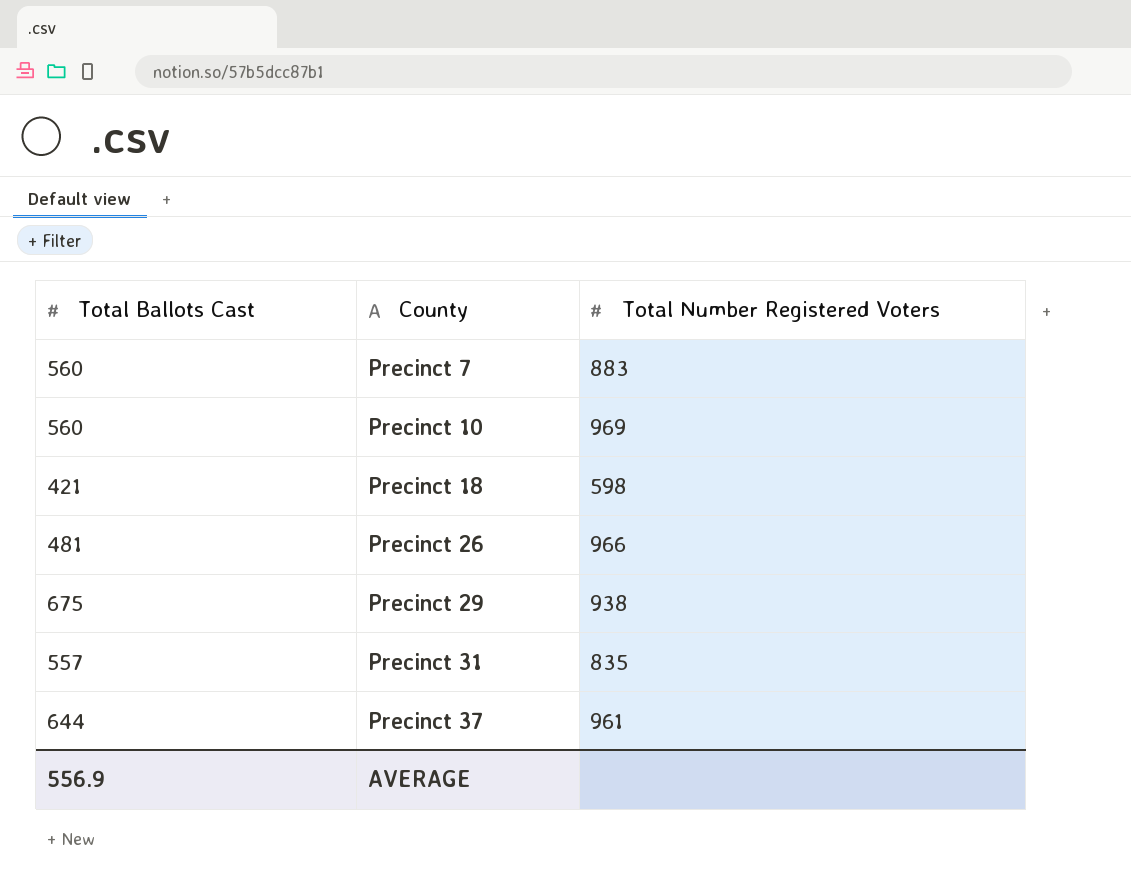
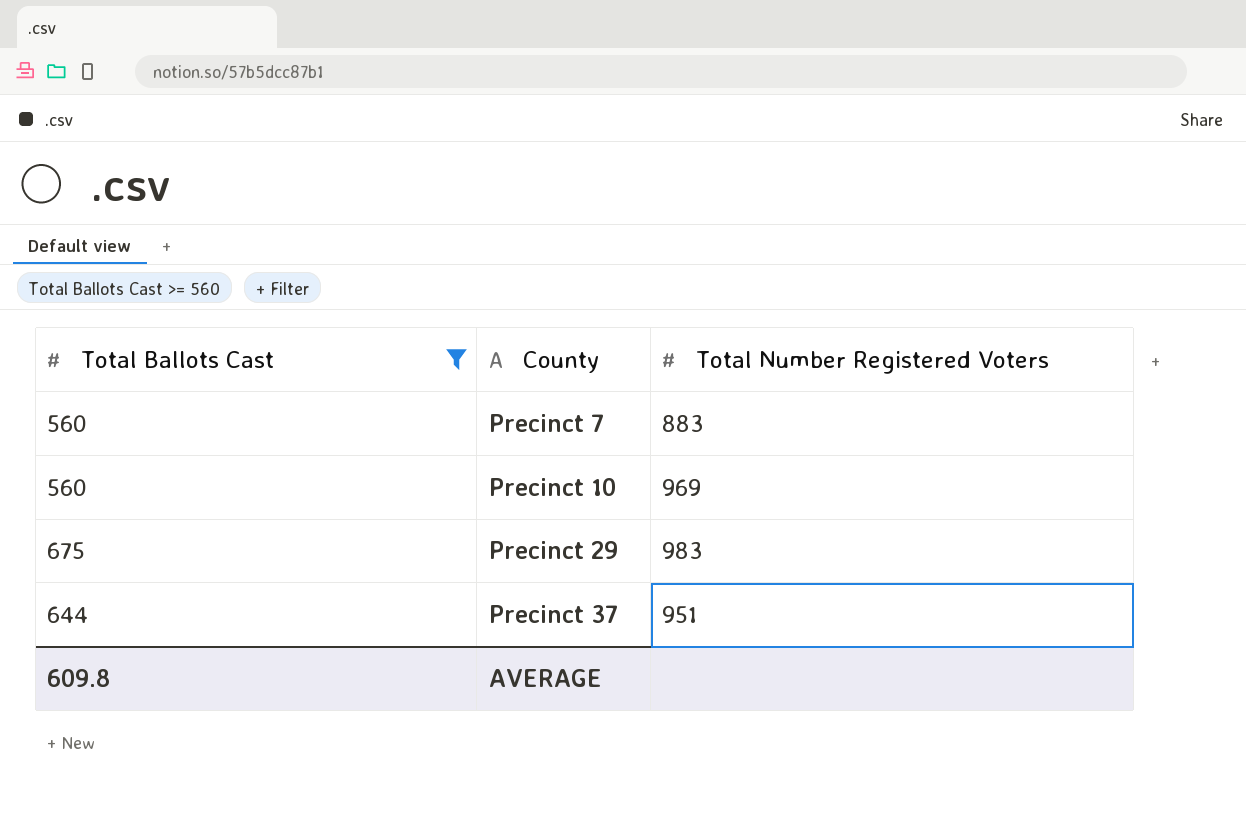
filter: none -> Total Ballots Cast >= 560
Precinct 29 | Total Number Registered Voters: 938 -> 983
Precinct 37 | Total Number Registered Voters: 961 -> 951
AVERAGE | Total Ballots Cast: 556.9 -> 609.8

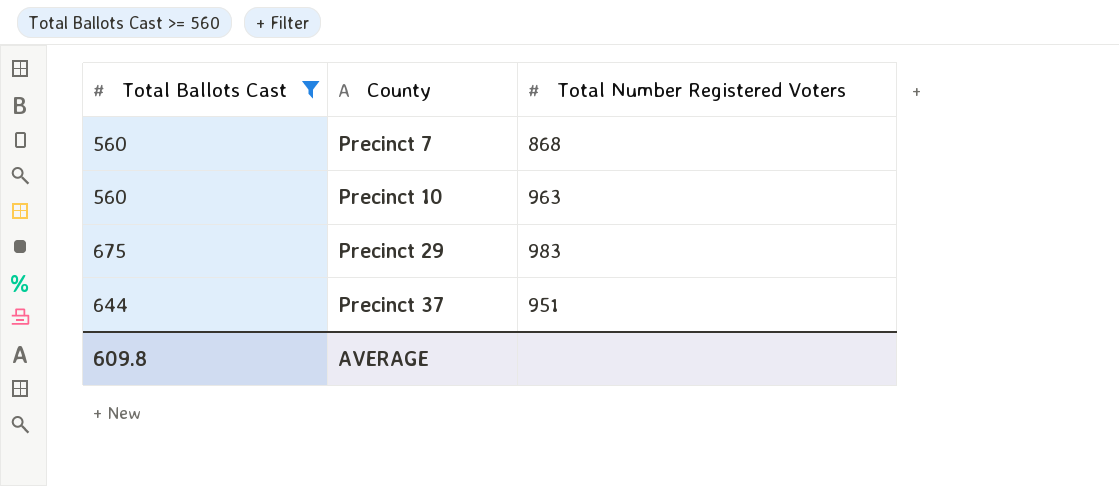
Precinct 7 | Total Number Registered Voters: 883 -> 868
Precinct 10 | Total Number Registered Voters: 969 -> 963

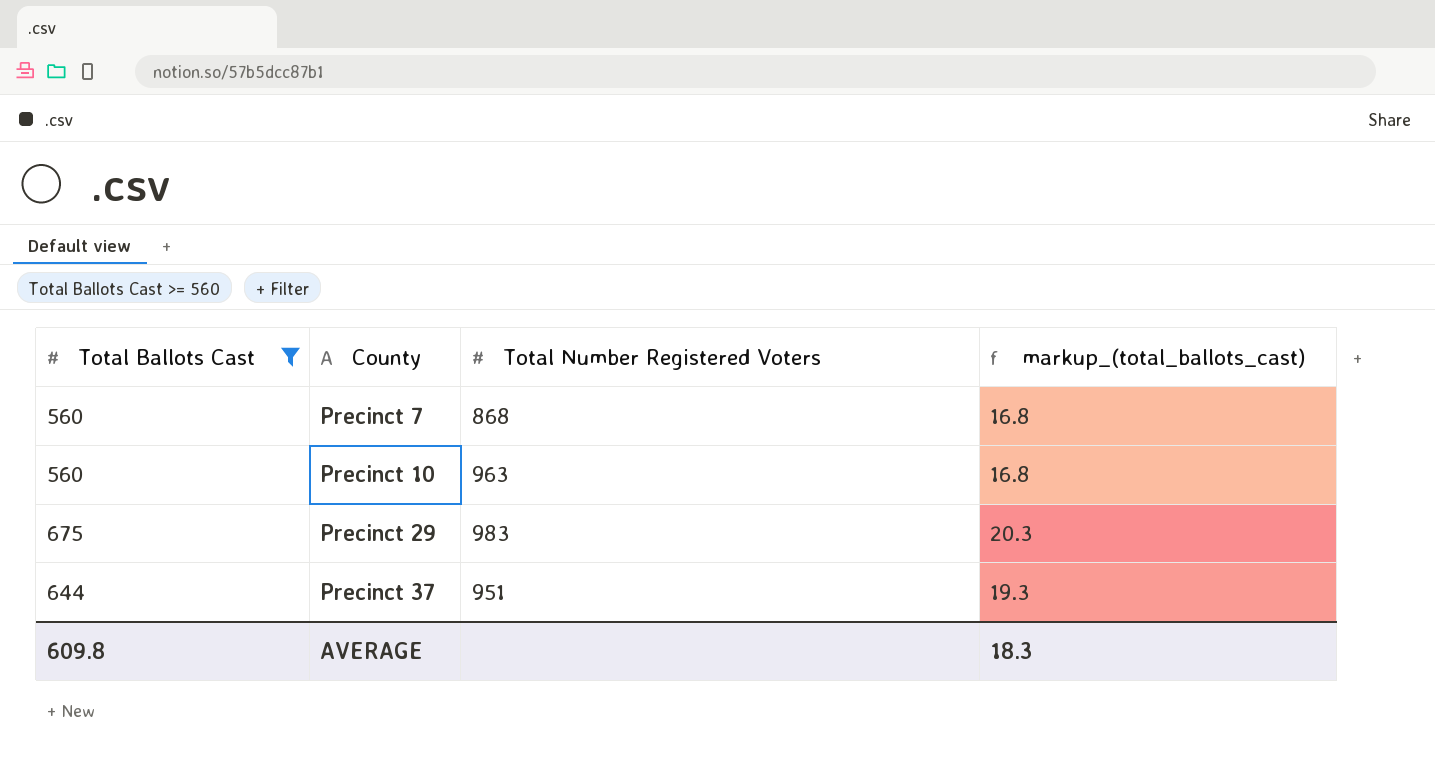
column markup_(total_ballots_cast) | formula: none -> [Total Ballots Cast] * 0.03

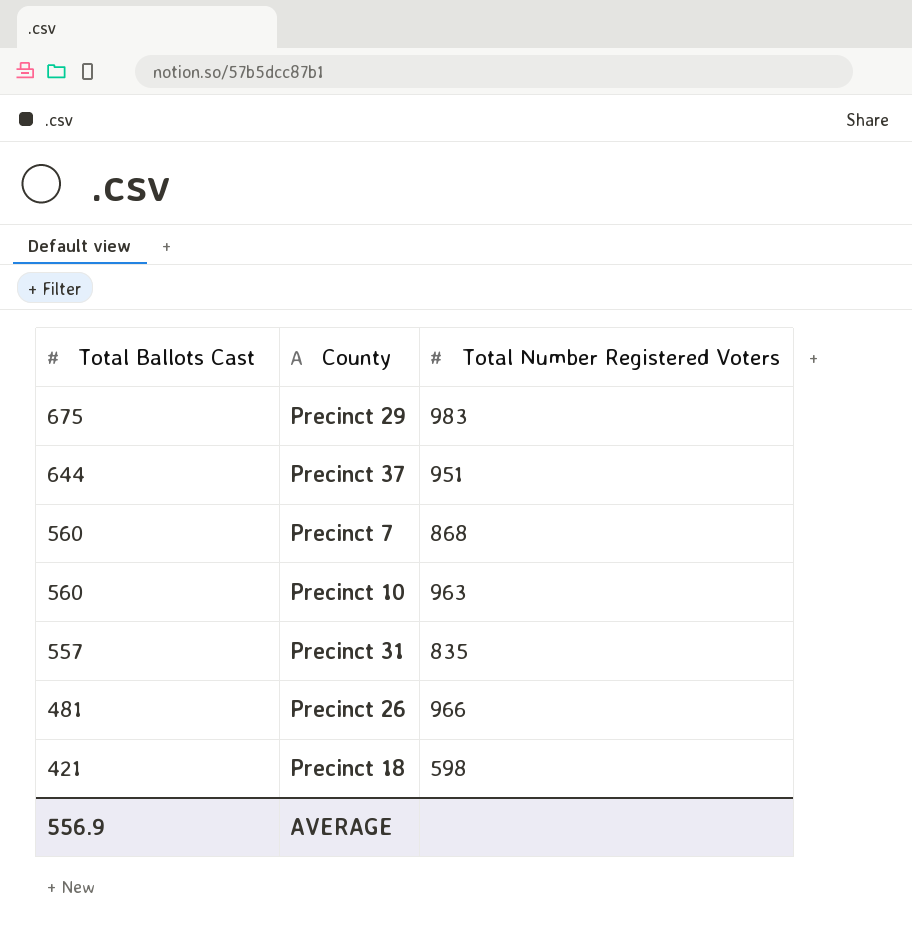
filter: Total Ballots Cast >= 560 -> none
row order: County ascending -> Total Ballots Cast descending
column markup_(total_ballots_cast) | formula: [Total Ballots Cast] * 0.03 -> none
AVERAGE | Total Ballots Cast: 609.8 -> 556.9

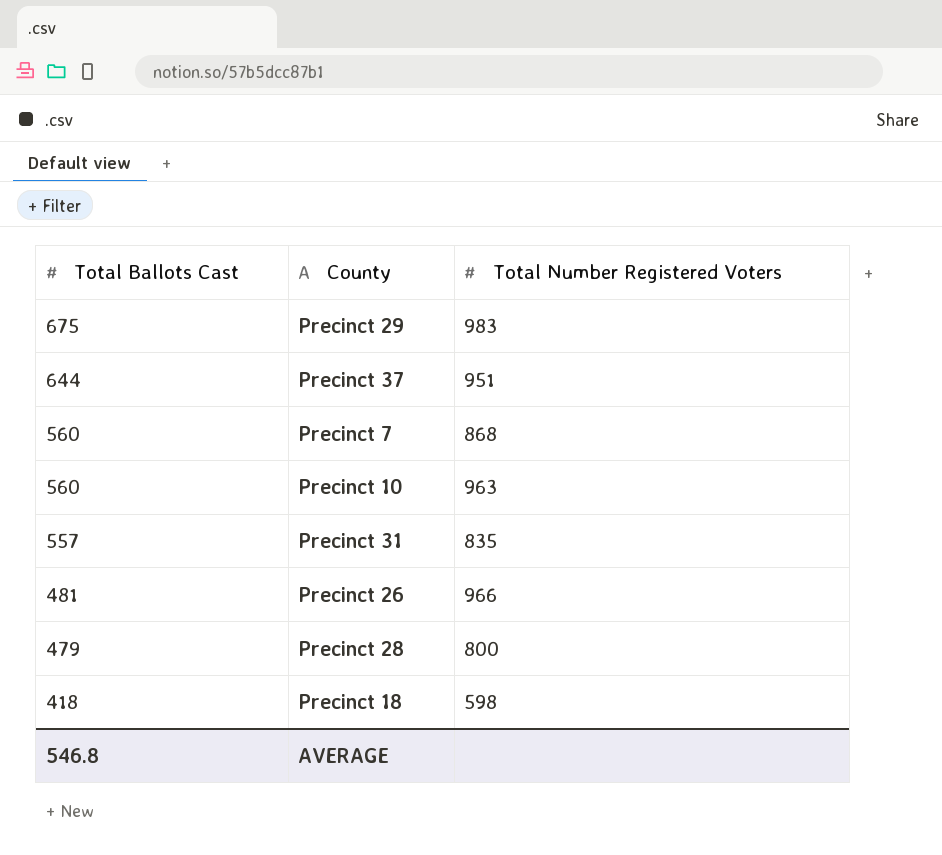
row Precinct 28: none -> 479 | 800
Precinct 18 | Total Ballots Cast: 421 -> 418
AVERAGE | Total Ballots Cast: 556.9 -> 546.8

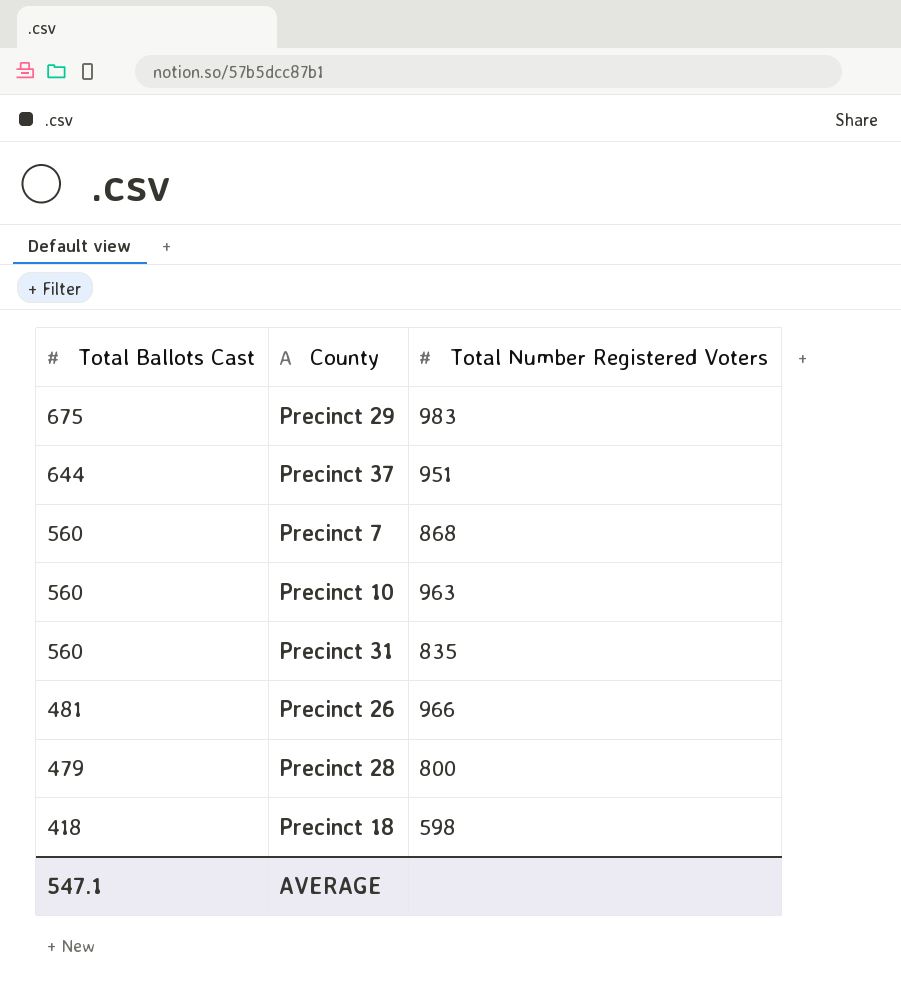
Precinct 31 | Total Ballots Cast: 557 -> 560
AVERAGE | Total Ballots Cast: 546.8 -> 547.1

